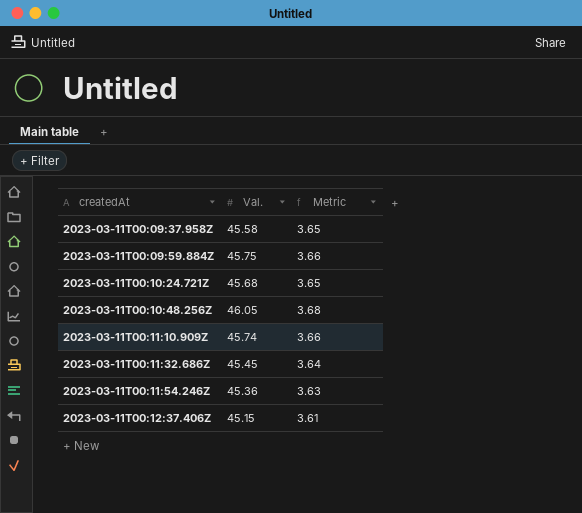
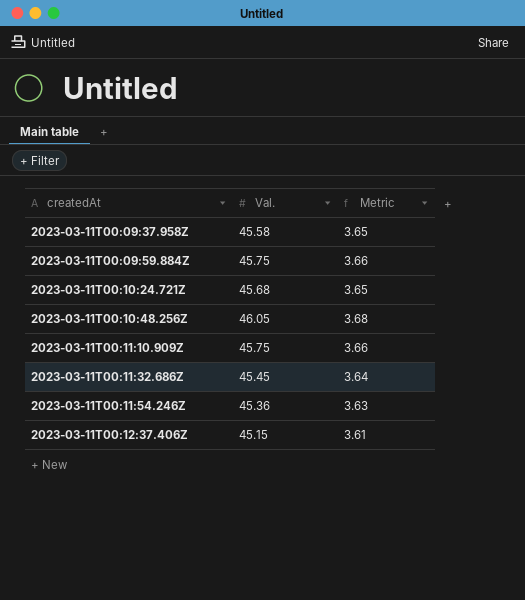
2023-03-11T00:11:10.909Z | Val.: 45.74 -> 45.75

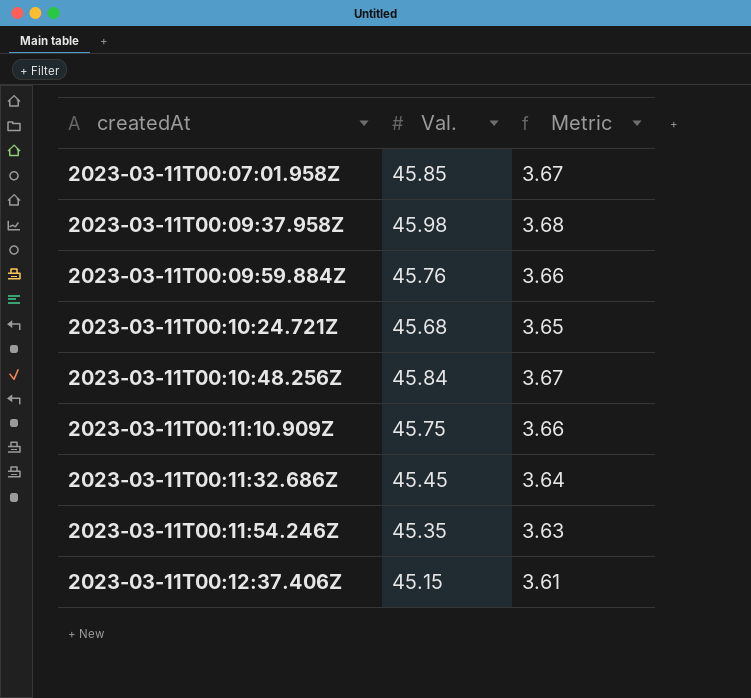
row 2023-03-11T00:07:01.958Z: none -> 45.85 | 3.67
2023-03-11T00:09:37.958Z | Val.: 45.58 -> 45.98
2023-03-11T00:09:37.958Z | Metric: 3.65 -> 3.68
2023-03-11T00:09:59.884Z | Val.: 45.75 -> 45.76
2023-03-11T00:10:48.256Z | Val.: 46.05 -> 45.84
2023-03-11T00:10:48.256Z | Metric: 3.68 -> 3.67
2023-03-11T00:11:54.246Z | Val.: 45.36 -> 45.35

